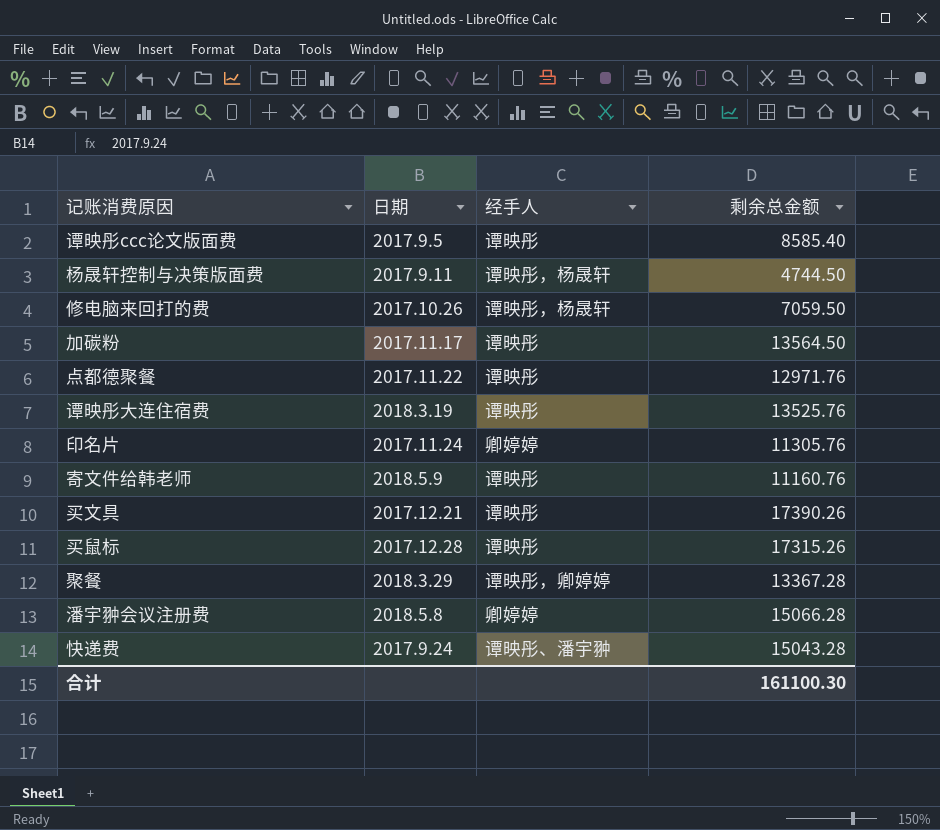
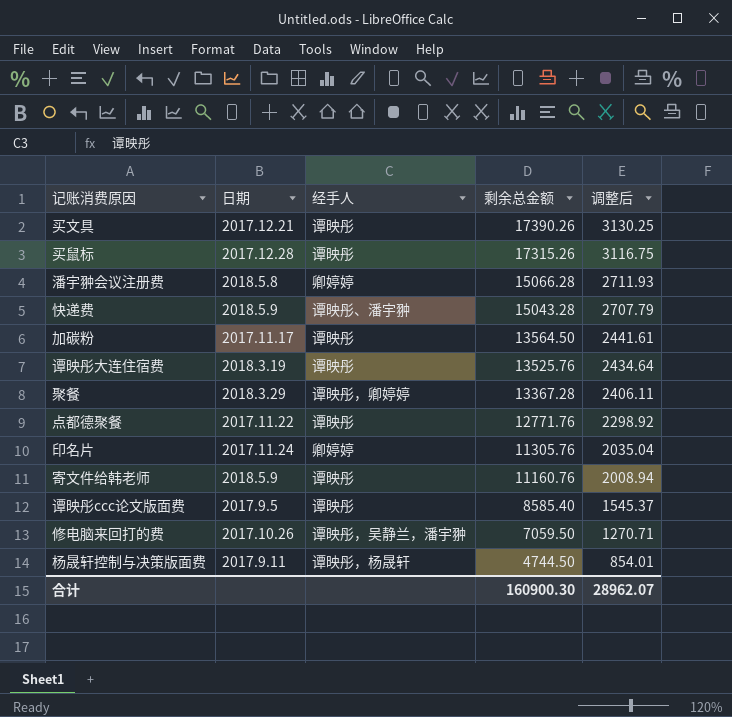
row order: none -> 剩余总金额 descending
column 调整后 | formula: none -> [剩余总金额] * 0.18
快递费 | 日期: 2017.9.24 -> 2018.5.9
点都德聚餐 | 剩余总金额: 12971.76 -> 12771.76
修电脑来回打的费 | 经手人: 谭映彤，杨晟轩 -> 谭映彤，吴静兰，潘宇翀
合计 | 剩余总金额: 161100.30 -> 160900.30

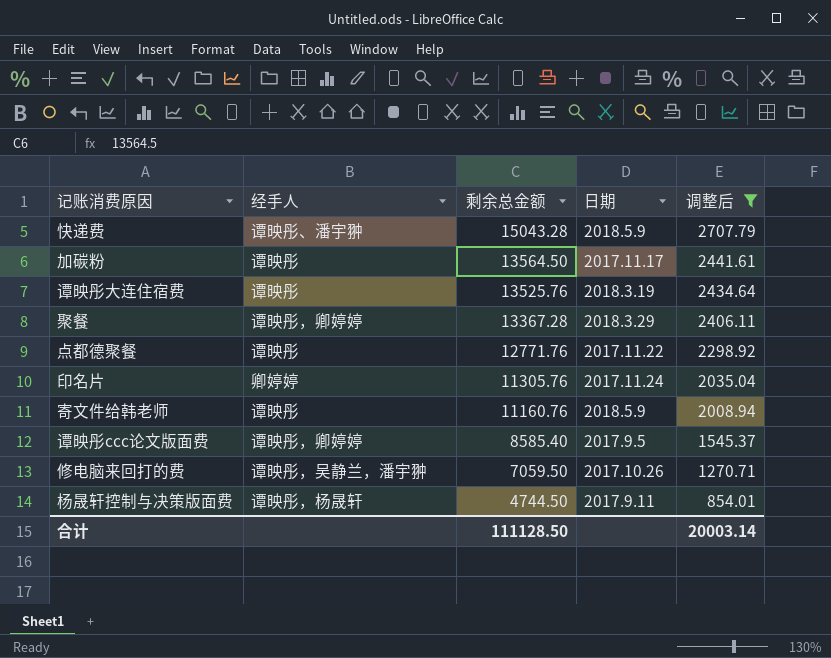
filter: none -> 调整后 <= 2707.79
column 日期 | position: 2 -> 4
谭映彤ccc论文版面费 | 经手人: 谭映彤 -> 谭映彤，卿婷婷
合计 | 剩余总金额: 160900.30 -> 111128.50
合计 | 调整后: 28962.07 -> 20003.14

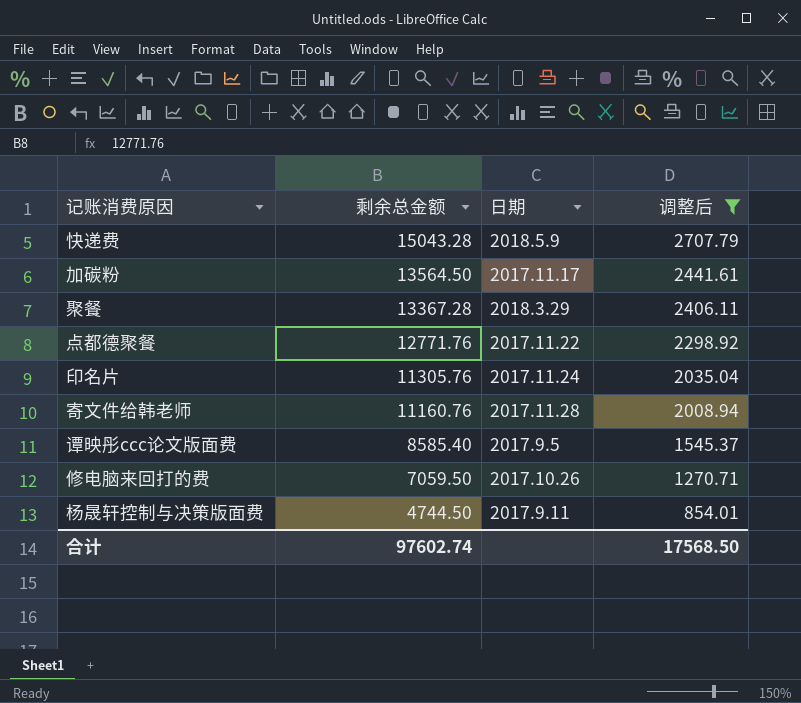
column 经手人 | position: 2 -> none
row 谭映彤大连住宿费: 谭映彤 | 13525.76 | 2018.3.19 | 2434.64 -> none
寄文件给韩老师 | 日期: 2018.5.9 -> 2017.11.28
合计 | 剩余总金额: 111128.50 -> 97602.74
合计 | 调整后: 20003.14 -> 17568.50

